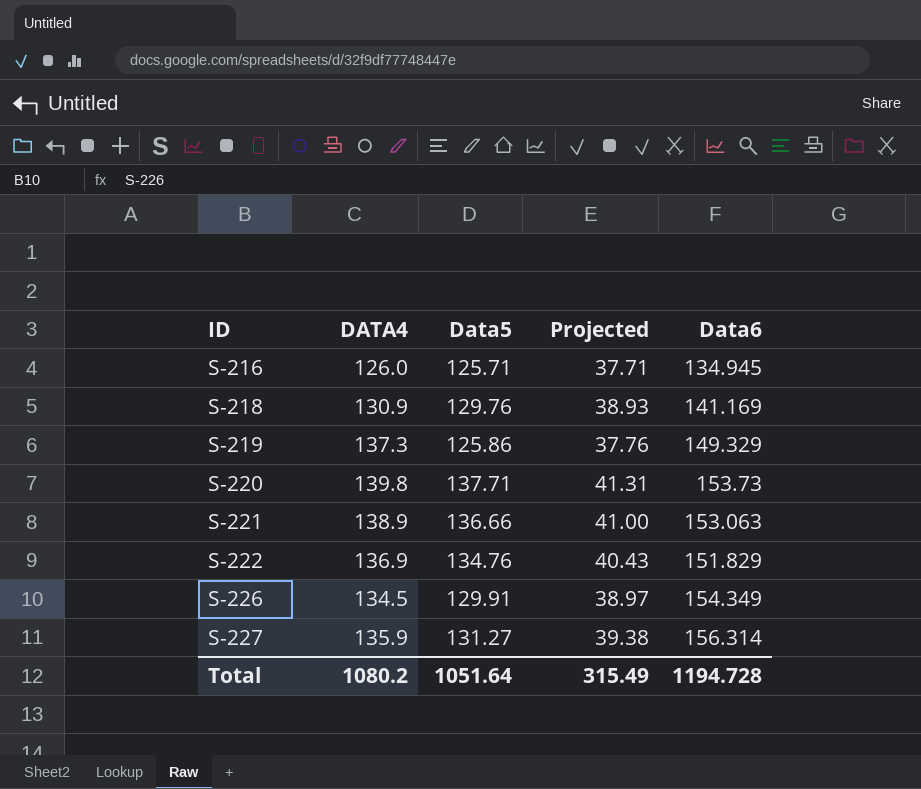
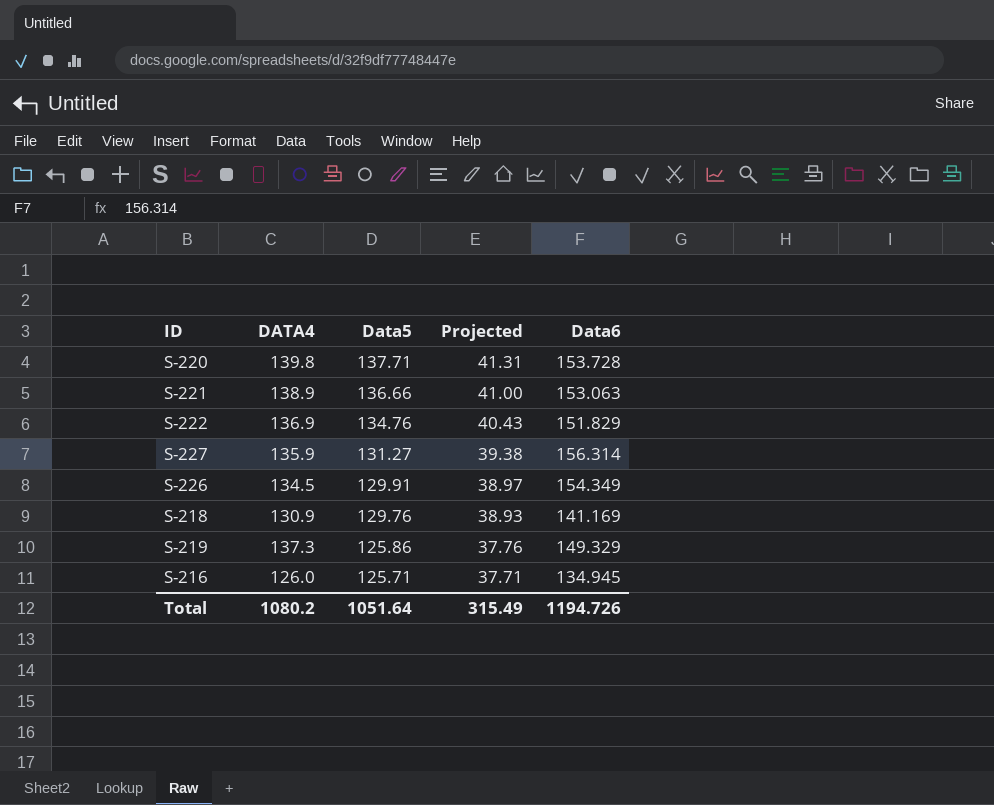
row order: ID ascending -> Data5 descending
S-220 | Data6: 153.73 -> 153.728
Total | Data6: 1194.728 -> 1194.726

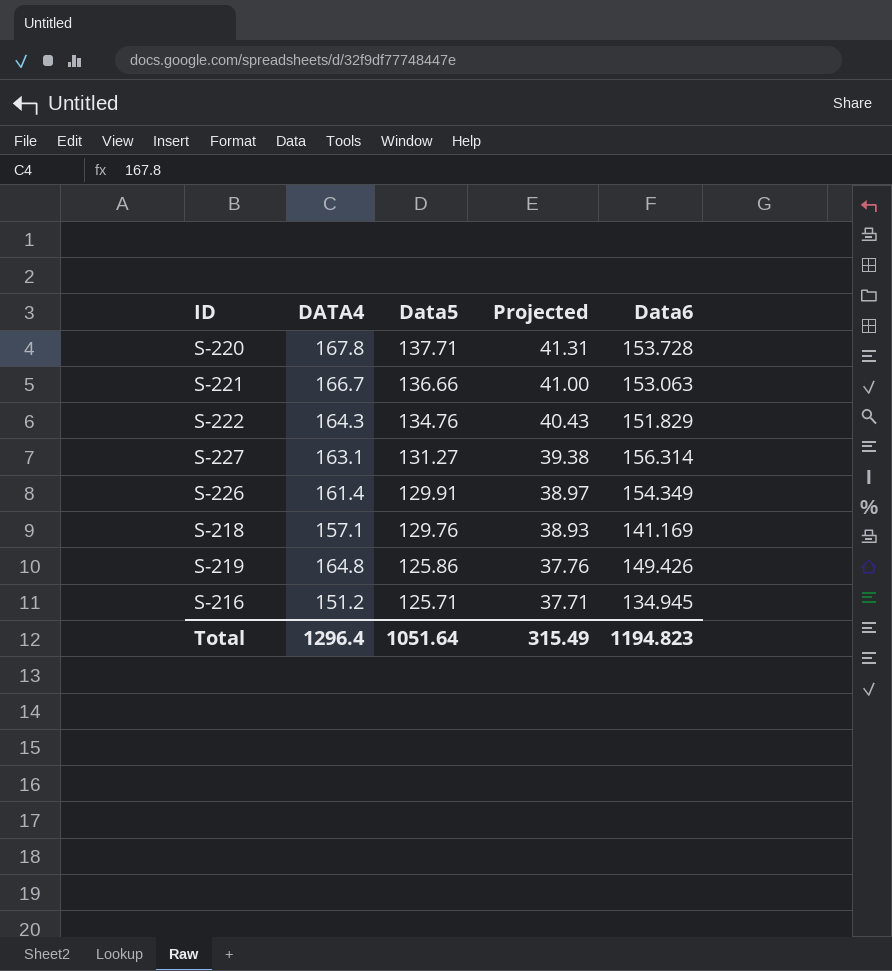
S-220 | DATA4: 139.8 -> 167.8
S-221 | DATA4: 138.9 -> 166.7
S-222 | DATA4: 136.9 -> 164.3
S-227 | DATA4: 135.9 -> 163.1
S-226 | DATA4: 134.5 -> 161.4
S-218 | DATA4: 130.9 -> 157.1
S-219 | DATA4: 137.3 -> 164.8
S-219 | Data6: 149.329 -> 149.426
S-216 | DATA4: 126.0 -> 151.2
Total | DATA4: 1080.2 -> 1296.4
Total | Data6: 1194.726 -> 1194.823

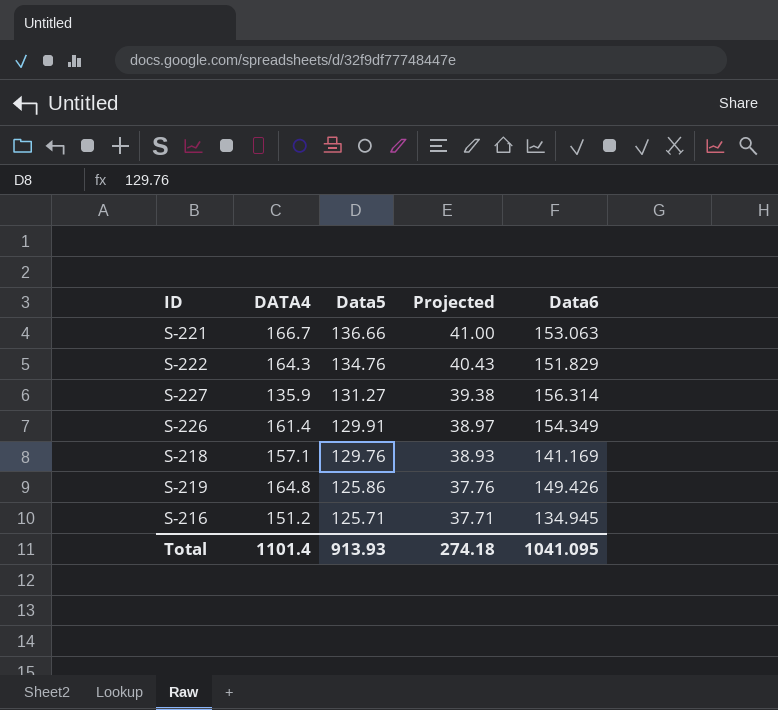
row S-220: 167.8 | 137.71 | 41.31 | 153.728 -> none
S-227 | DATA4: 163.1 -> 135.9
Total | DATA4: 1296.4 -> 1101.4
Total | Data5: 1051.64 -> 913.93
Total | Projected: 315.49 -> 274.18
Total | Data6: 1194.823 -> 1041.095

